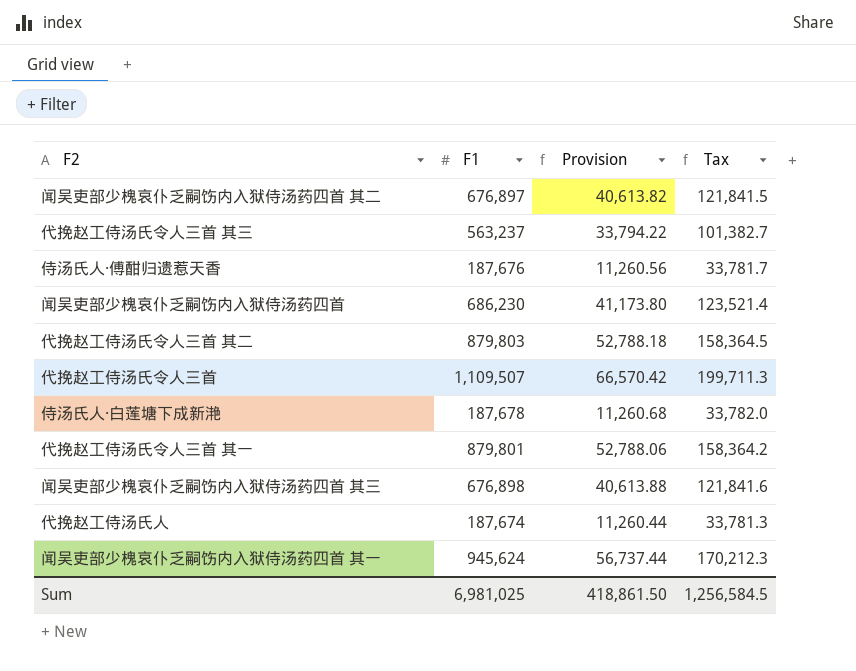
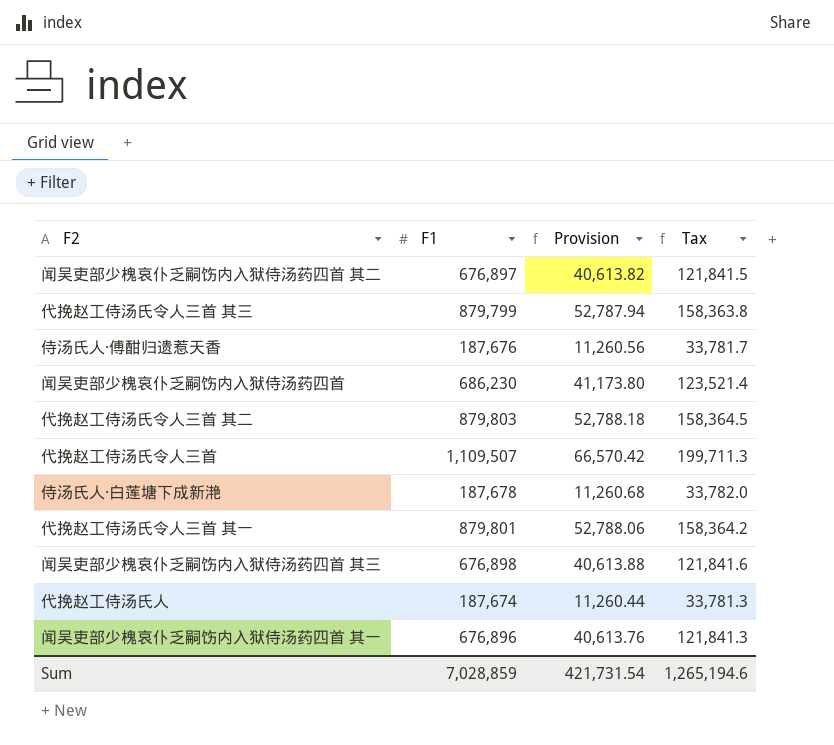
代挽赵工侍汤氏令人三首 其三 | F1: 563,237 -> 879,799
代挽赵工侍汤氏令人三首 其三 | Provision: 33,794.22 -> 52,787.94
代挽赵工侍汤氏令人三首 其三 | Tax: 101,382.7 -> 158,363.8
闻吴吏部少槐哀仆乏嗣饬内入狱侍汤药四首 其一 | F1: 945,624 -> 676,896
闻吴吏部少槐哀仆乏嗣饬内入狱侍汤药四首 其一 | Provision: 56,737.44 -> 40,613.76
闻吴吏部少槐哀仆乏嗣饬内入狱侍汤药四首 其一 | Tax: 170,212.3 -> 121,841.3
Sum | F1: 6,981,025 -> 7,028,859
Sum | Provision: 418,861.50 -> 421,731.54
Sum | Tax: 1,256,584.5 -> 1,265,194.6

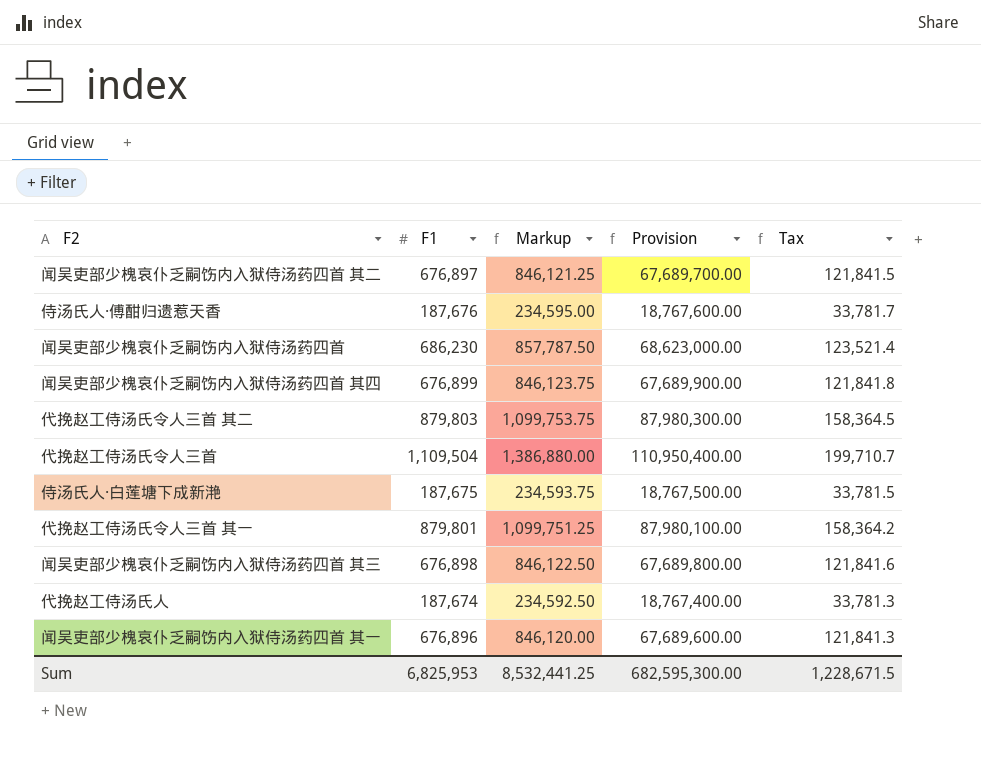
column Markup | formula: none -> [F1] * 1.25
column Provision | formula: [F1] * 0.06 -> [F1] * 100
row 代挽赵工侍汤氏令人三首 其三: 879,799 | 52,787.94 | 158,363.8 -> none
row 闻吴吏部少槐哀仆乏嗣饬内入狱侍汤药四首 其四: none -> 676,899 | 846,123.75 | 67,689,900.00 | 121,841.8
代挽赵工侍汤氏令人三首 | F1: 1,109,507 -> 1,109,504
代挽赵工侍汤氏令人三首 | Tax: 199,711.3 -> 199,710.7
侍汤氏人·白莲塘下成新滟 | F1: 187,678 -> 187,675
侍汤氏人·白莲塘下成新滟 | Tax: 33,782.0 -> 33,781.5
Sum | F1: 7,028,859 -> 6,825,953
Sum | Provision: 421,731.54 -> 682,595,300.00
Sum | Tax: 1,265,194.6 -> 1,228,671.5

